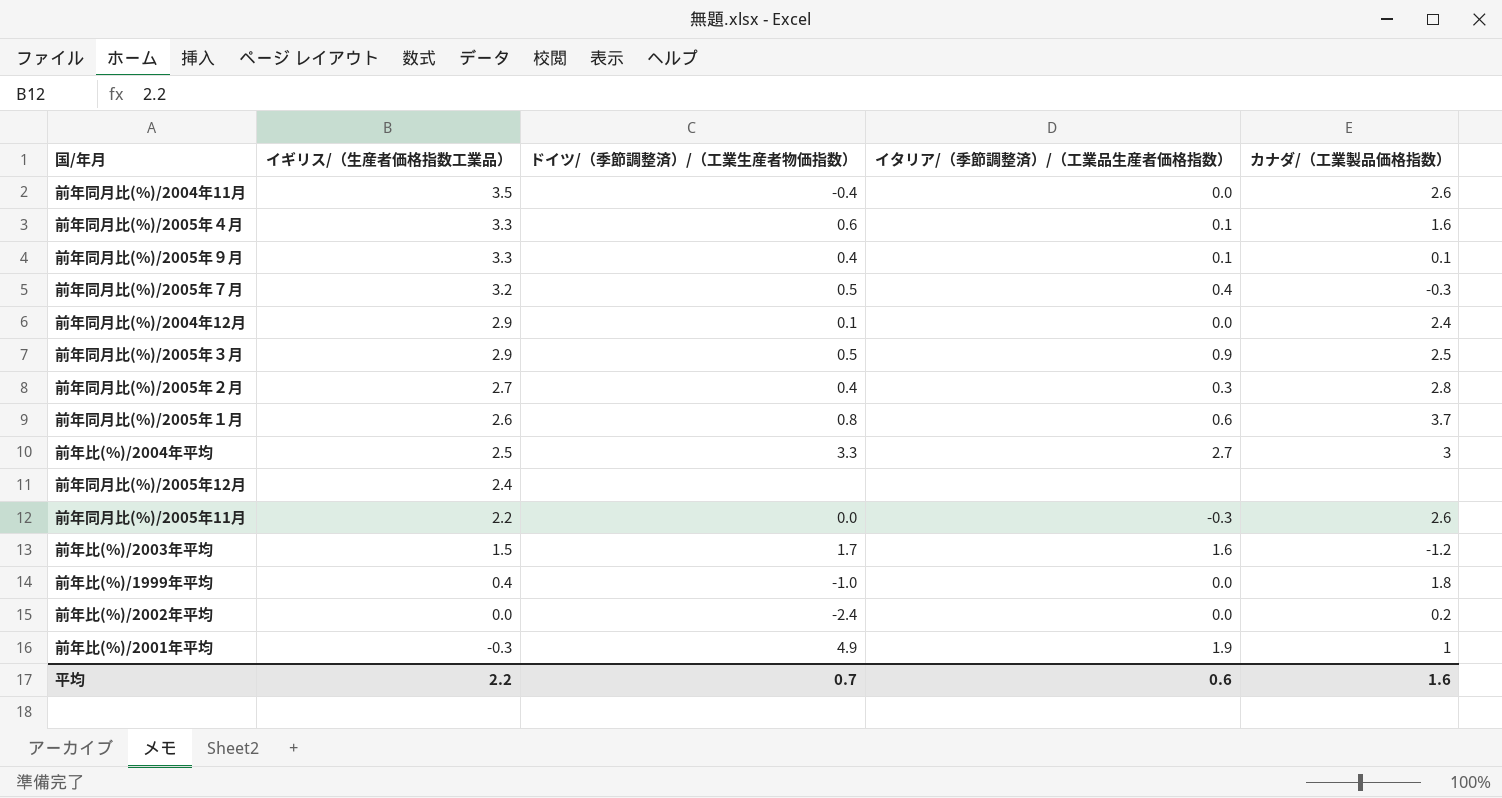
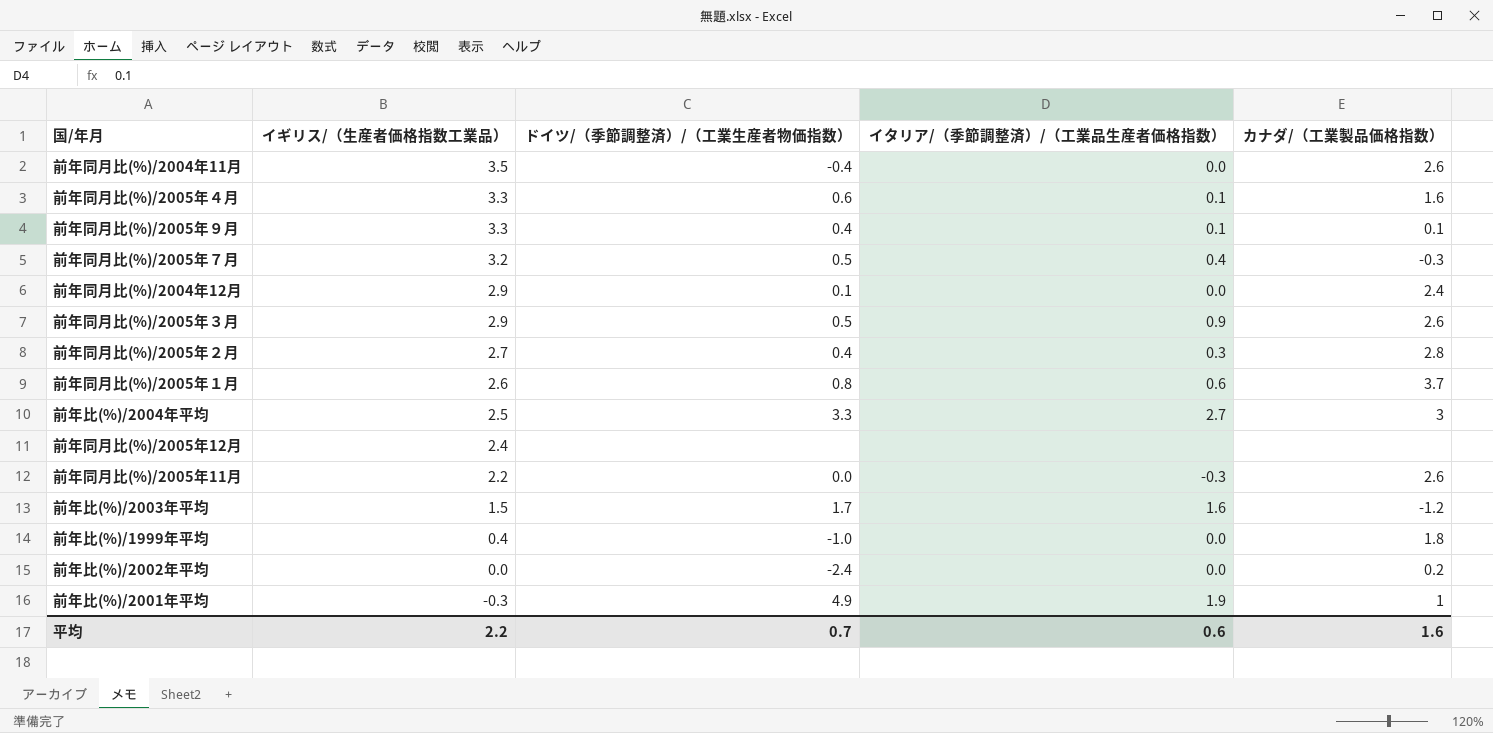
前年同月比(%)/2005年３月 | カナダ/（工業製品価格指数）: 2.5 -> 2.6

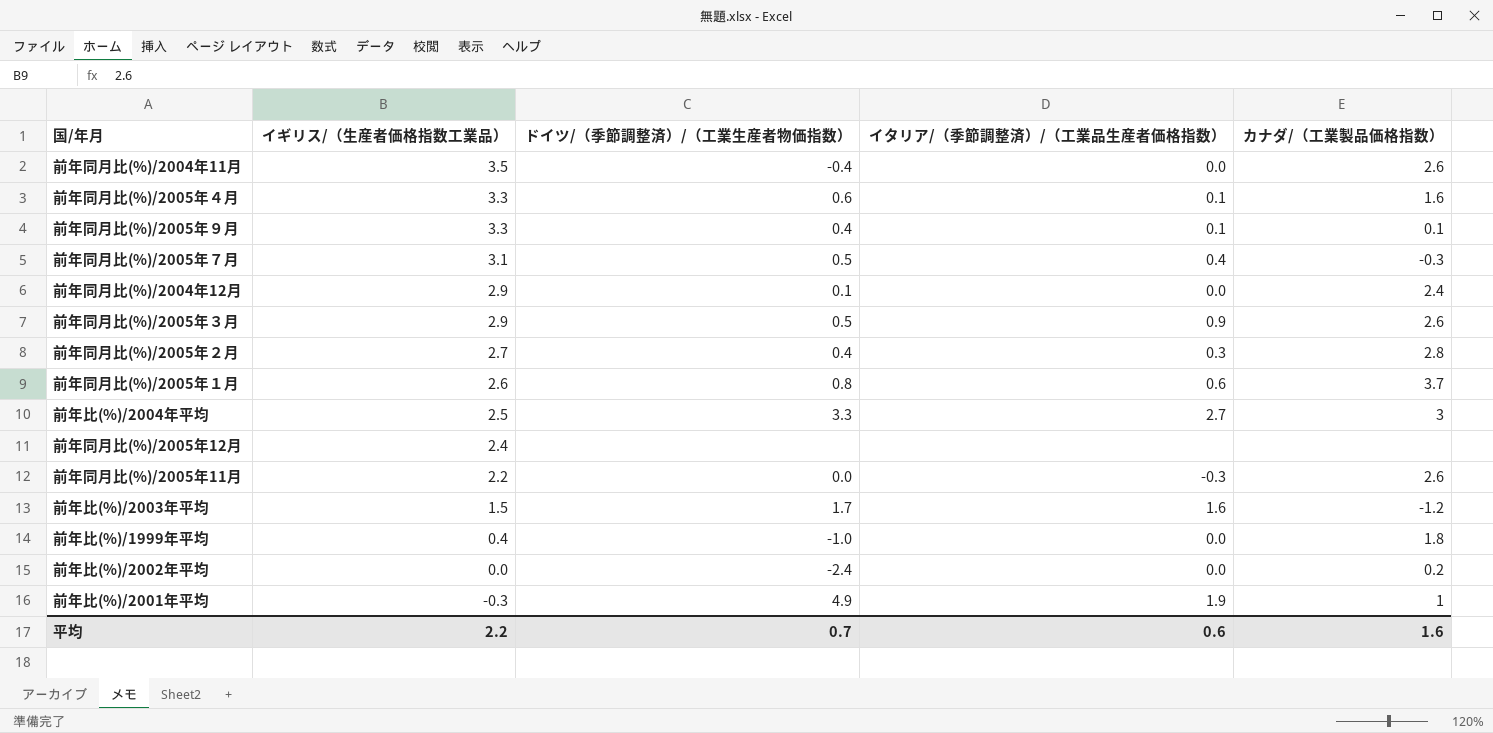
前年同月比(%)/2005年７月 | イギリス/（生産者価格指数工業品）: 3.2 -> 3.1

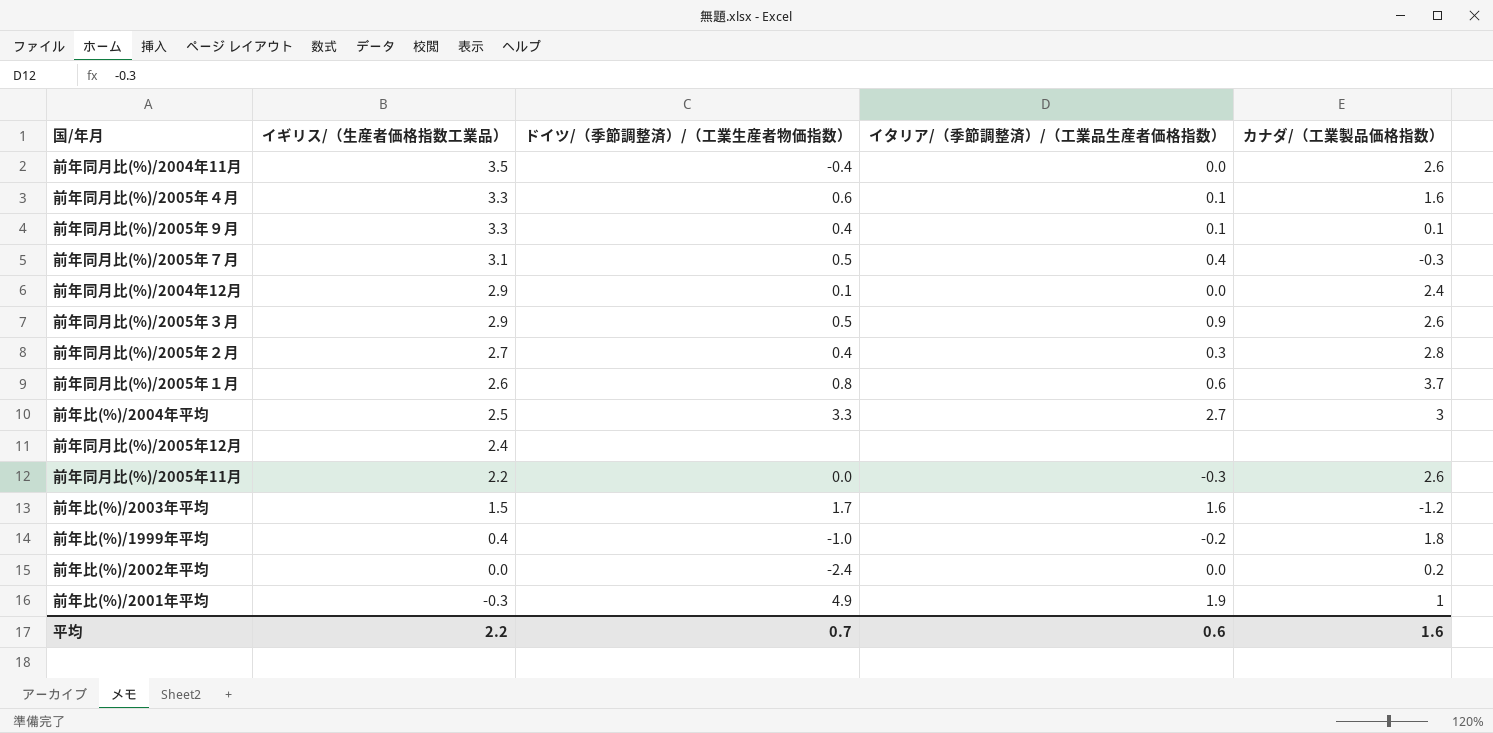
前年比(%)/1999年平均 | イタリア/（季節調整済）/（工業品生産者価格指数）: 0.0 -> -0.2

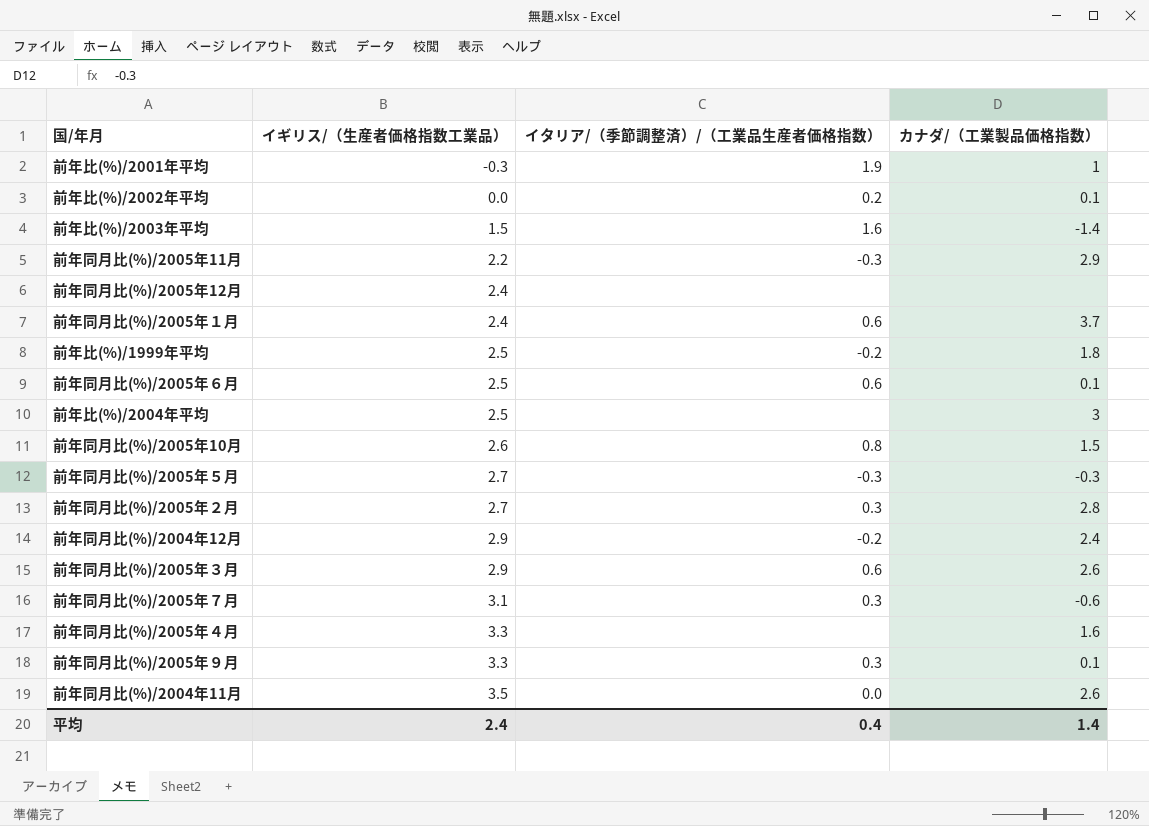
row order: イギリス/（生産者価格指数工業品） descending -> イギリス/（生産者価格指数工業品） ascending
column ドイツ/（季節調整済）/（工業生産者物価指数） | position: 3 -> none
前年比(%)/2002年平均 | イタリア/（季節調整済）/（工業品生産者価格指数）: 0.0 -> 0.2
前年比(%)/2002年平均 | カナダ/（工業製品価格指数）: 0.2 -> 0.1
前年比(%)/2003年平均 | カナダ/（工業製品価格指数）: -1.2 -> -1.4
前年同月比(%)/2005年11月 | カナダ/（工業製品価格指数）: 2.6 -> 2.9
前年同月比(%)/2005年１月 | イギリス/（生産者価格指数工業品）: 2.6 -> 2.4
前年比(%)/1999年平均 | イギリス/（生産者価格指数工業品）: 0.4 -> 2.5
row 前年同月比(%)/2005年６月: none -> 2.5 | 0.6 | 0.1
前年比(%)/2004年平均 | イタリア/（季節調整済）/（工業品生産者価格指数）: 2.7 -> none
row 前年同月比(%)/2005年10月: none -> 2.6 | 0.8 | 1.5
row 前年同月比(%)/2005年５月: none -> 2.7 | -0.3 | -0.3
前年同月比(%)/2004年12月 | イタリア/（季節調整済）/（工業品生産者価格指数）: 0.0 -> -0.2
前年同月比(%)/2005年３月 | イタリア/（季節調整済）/（工業品生産者価格指数）: 0.9 -> 0.6
前年同月比(%)/2005年７月 | イタリア/（季節調整済）/（工業品生産者価格指数）: 0.4 -> 0.3
前年同月比(%)/2005年７月 | カナダ/（工業製品価格指数）: -0.3 -> -0.6
前年同月比(%)/2005年４月 | イタリア/（季節調整済）/（工業品生産者価格指数）: 0.1 -> none
前年同月比(%)/2005年９月 | イタリア/（季節調整済）/（工業品生産者価格指数）: 0.1 -> 0.3
平均 | イギリス/（生産者価格指数工業品）: 2.2 -> 2.4
平均 | イタリア/（季節調整済）/（工業品生産者価格指数）: 0.6 -> 0.4
平均 | カナダ/（工業製品価格指数）: 1.6 -> 1.4

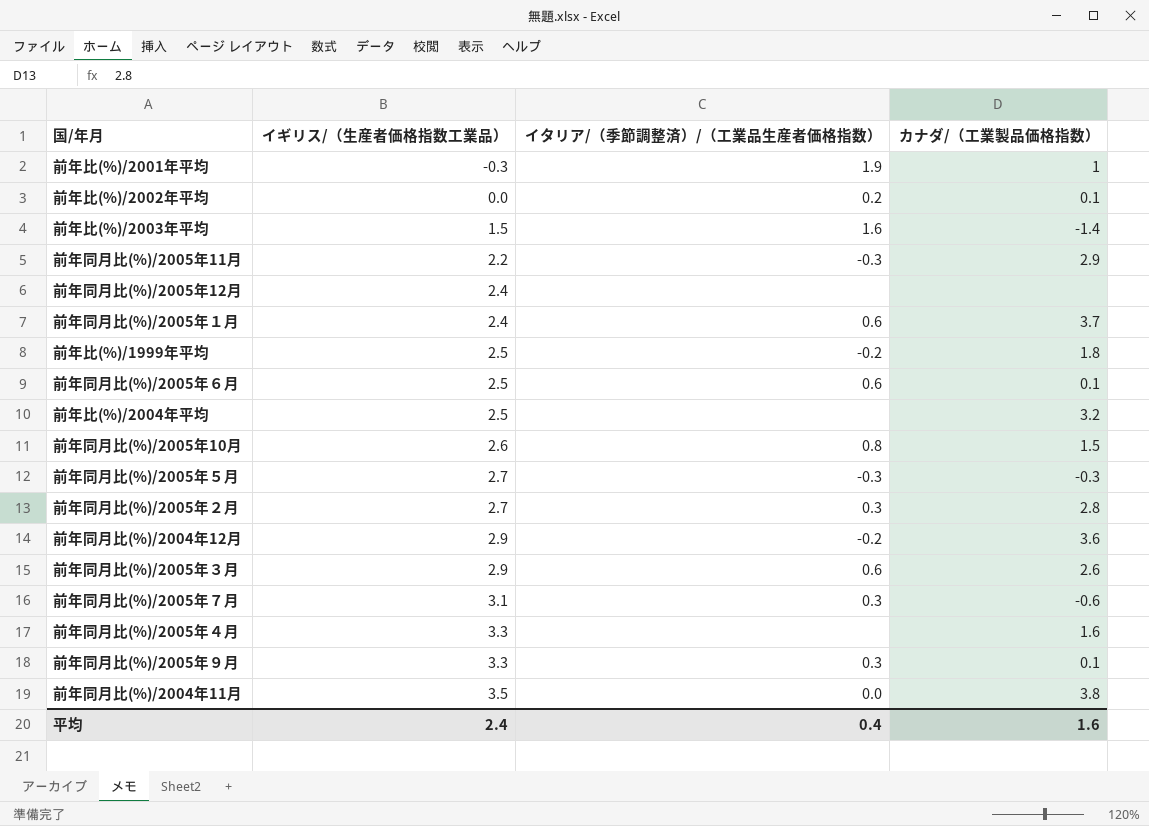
前年比(%)/2004年平均 | カナダ/（工業製品価格指数）: 3 -> 3.2
前年同月比(%)/2004年12月 | カナダ/（工業製品価格指数）: 2.4 -> 3.6
前年同月比(%)/2004年11月 | カナダ/（工業製品価格指数）: 2.6 -> 3.8
平均 | カナダ/（工業製品価格指数）: 1.4 -> 1.6

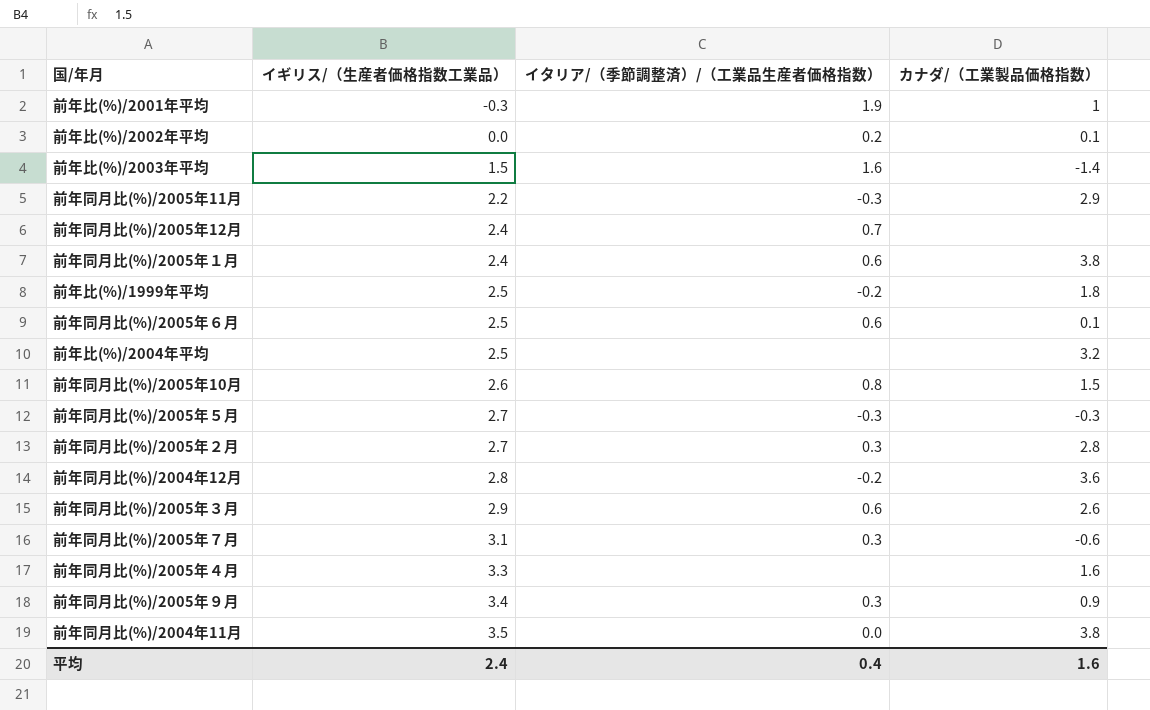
前年同月比(%)/2005年12月 | イタリア/（季節調整済）/（工業品生産者価格指数）: none -> 0.7
前年同月比(%)/2005年１月 | カナダ/（工業製品価格指数）: 3.7 -> 3.8
前年同月比(%)/2004年12月 | イギリス/（生産者価格指数工業品）: 2.9 -> 2.8
前年同月比(%)/2005年９月 | イギリス/（生産者価格指数工業品）: 3.3 -> 3.4
前年同月比(%)/2005年９月 | カナダ/（工業製品価格指数）: 0.1 -> 0.9

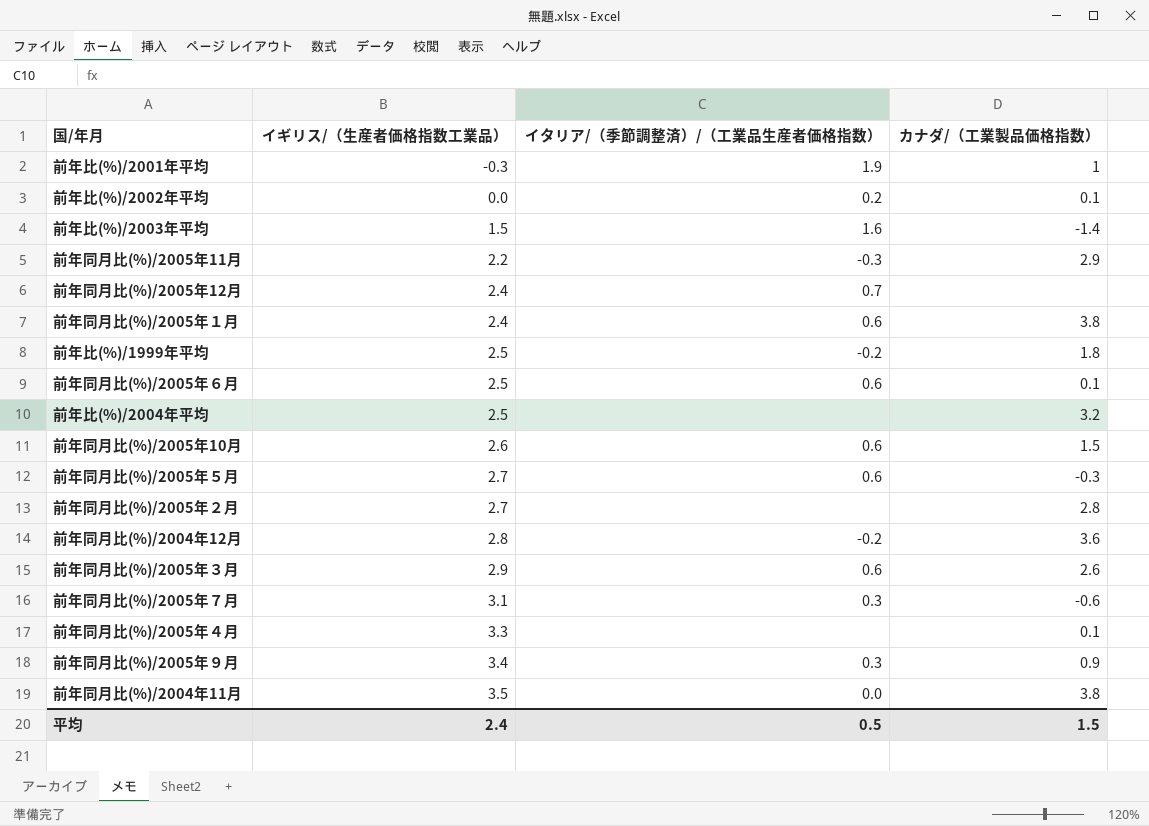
前年同月比(%)/2005年10月 | イタリア/（季節調整済）/（工業品生産者価格指数）: 0.8 -> 0.6
前年同月比(%)/2005年５月 | イタリア/（季節調整済）/（工業品生産者価格指数）: -0.3 -> 0.6
前年同月比(%)/2005年２月 | イタリア/（季節調整済）/（工業品生産者価格指数）: 0.3 -> none
前年同月比(%)/2005年４月 | カナダ/（工業製品価格指数）: 1.6 -> 0.1
平均 | イタリア/（季節調整済）/（工業品生産者価格指数）: 0.4 -> 0.5
平均 | カナダ/（工業製品価格指数）: 1.6 -> 1.5

